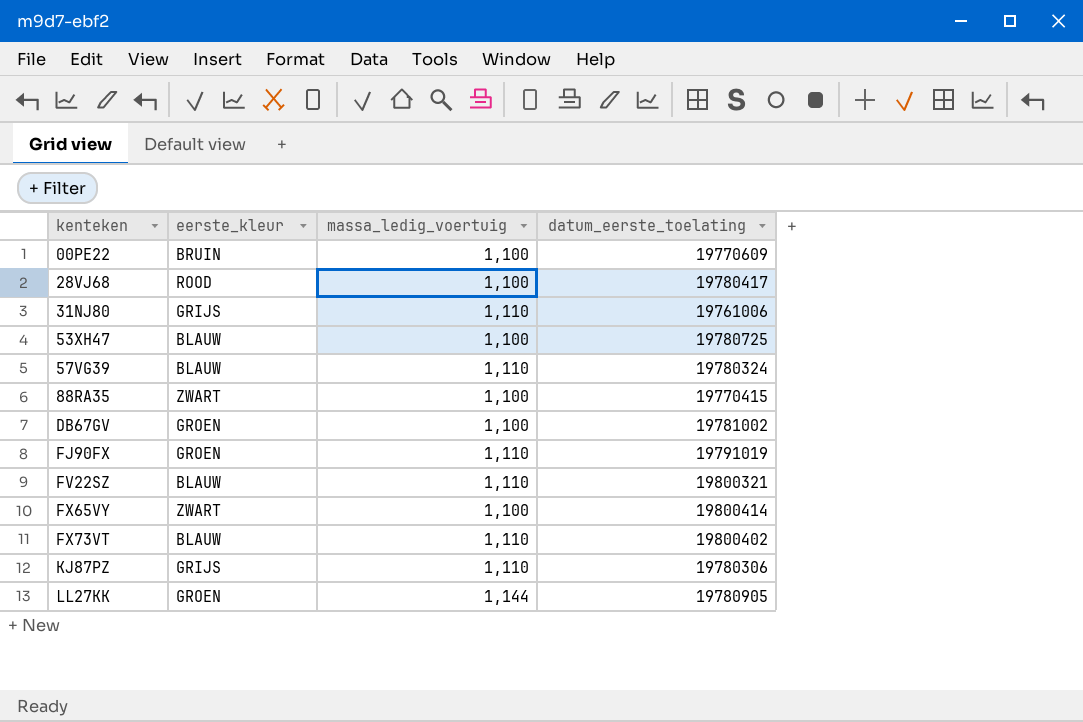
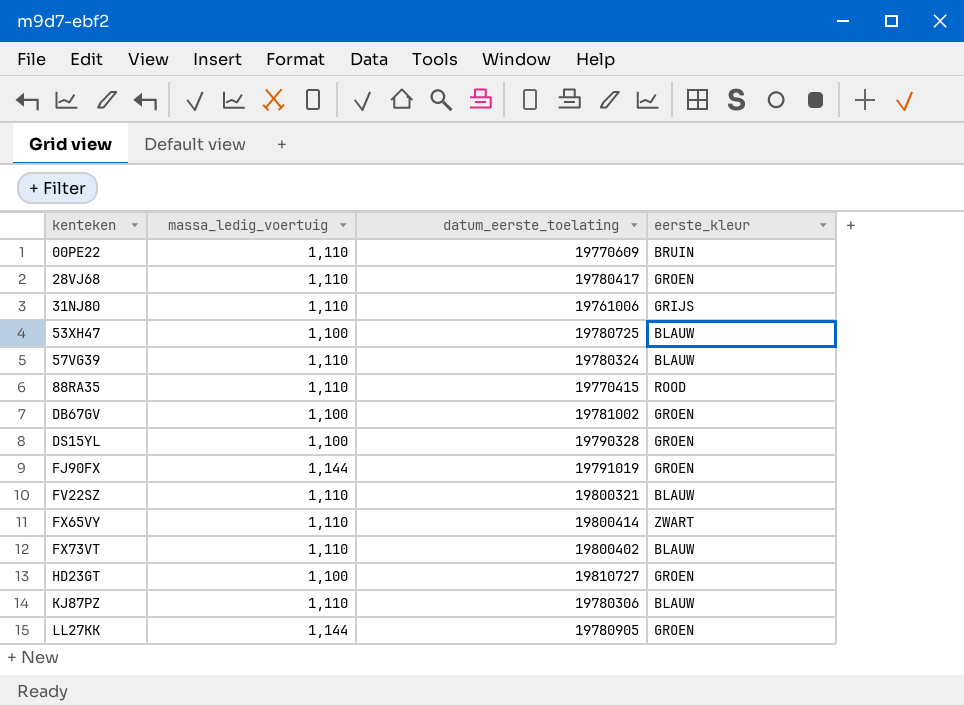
column eerste_kleur | position: 2 -> 4
00PE22 | massa_ledig_voertuig: 1,100 -> 1,110
28VJ68 | massa_ledig_voertuig: 1,100 -> 1,110
28VJ68 | eerste_kleur: ROOD -> GROEN
88RA35 | massa_ledig_voertuig: 1,100 -> 1,110
88RA35 | eerste_kleur: ZWART -> ROOD
row DS15YL: none -> 1,100 | 19790328 | GROEN
FJ90FX | massa_ledig_voertuig: 1,110 -> 1,144
FX65VY | massa_ledig_voertuig: 1,100 -> 1,110
row HD23GT: none -> 1,100 | 19810727 | GROEN
KJ87PZ | eerste_kleur: GRIJS -> BLAUW

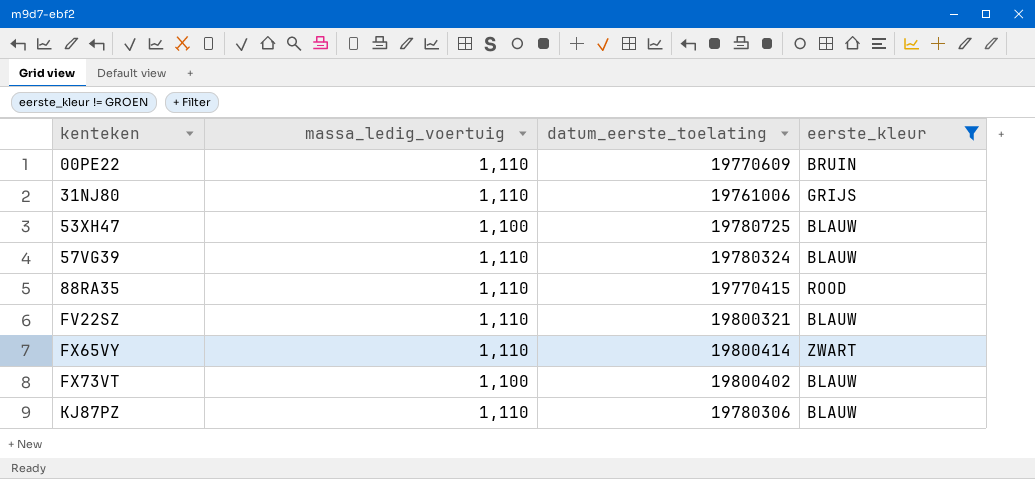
filter: none -> eerste_kleur != GROEN
FX73VT | massa_ledig_voertuig: 1,110 -> 1,100

